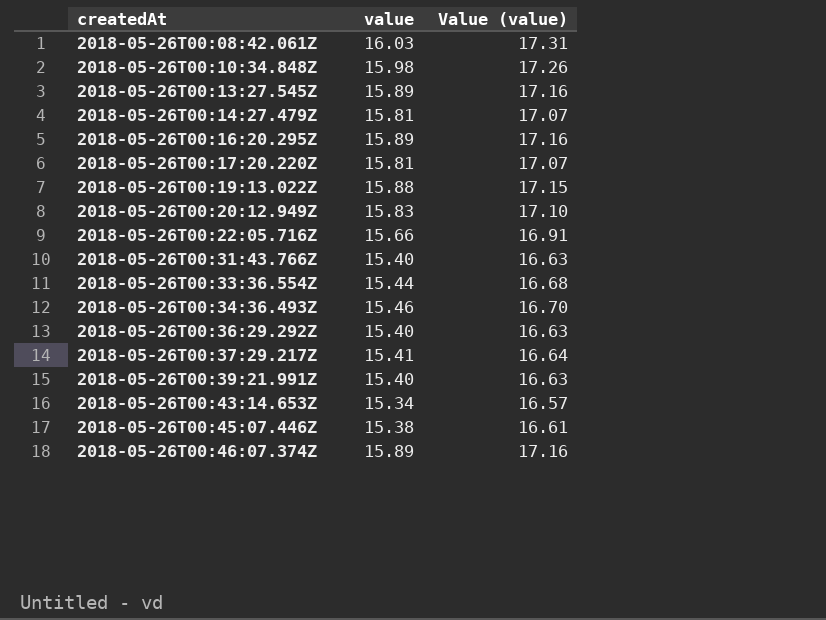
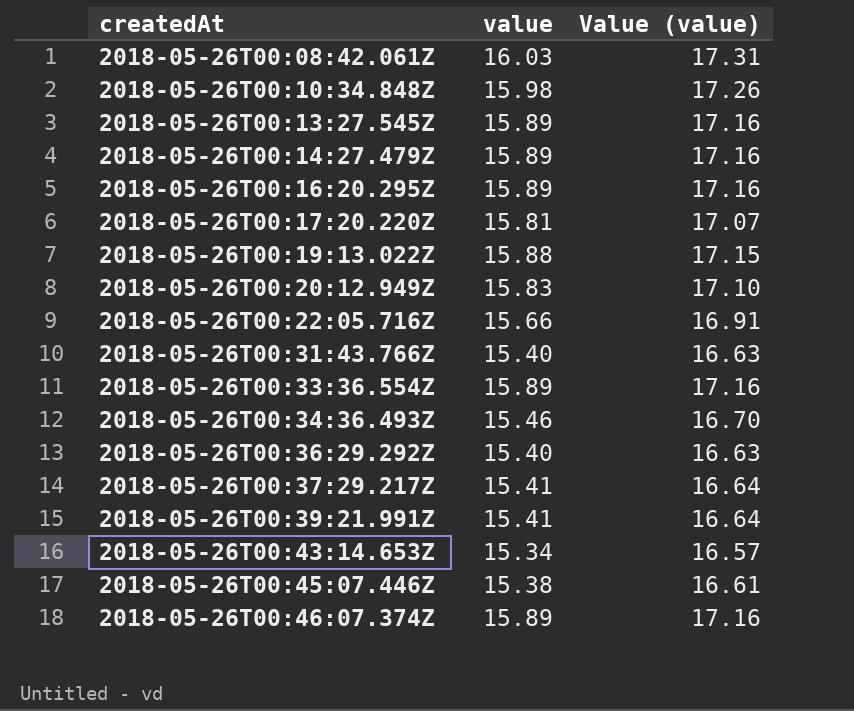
2018-05-26T00:14:27.479Z | value: 15.81 -> 15.89
2018-05-26T00:14:27.479Z | Value (value): 17.07 -> 17.16
2018-05-26T00:33:36.554Z | value: 15.44 -> 15.89
2018-05-26T00:33:36.554Z | Value (value): 16.68 -> 17.16
2018-05-26T00:39:21.991Z | value: 15.40 -> 15.41
2018-05-26T00:39:21.991Z | Value (value): 16.63 -> 16.64

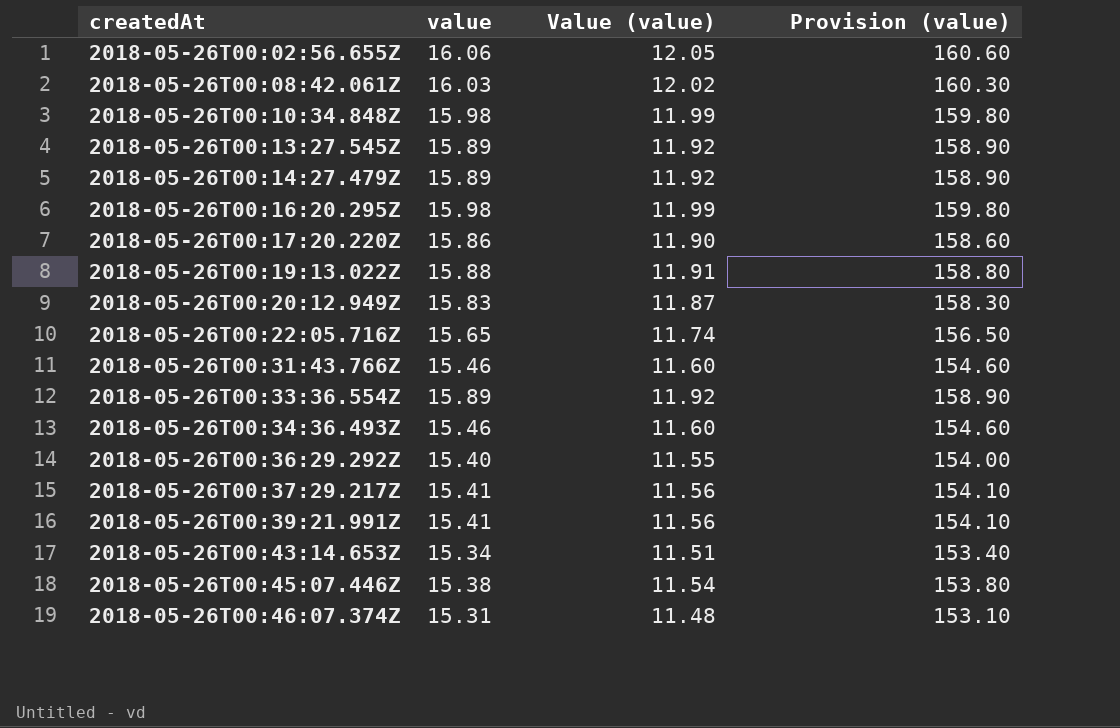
column Value (value) | formula: [value] * 1.08 -> [value] * 0.75
column Provision (value) | formula: none -> [value] * 10
row 2018-05-26T00:02:56.655Z: none -> 16.06 | 12.05 | 160.60
2018-05-26T00:16:20.295Z | value: 15.89 -> 15.98
2018-05-26T00:17:20.220Z | value: 15.81 -> 15.86
2018-05-26T00:22:05.716Z | value: 15.66 -> 15.65
2018-05-26T00:31:43.766Z | value: 15.40 -> 15.46
2018-05-26T00:46:07.374Z | value: 15.89 -> 15.31

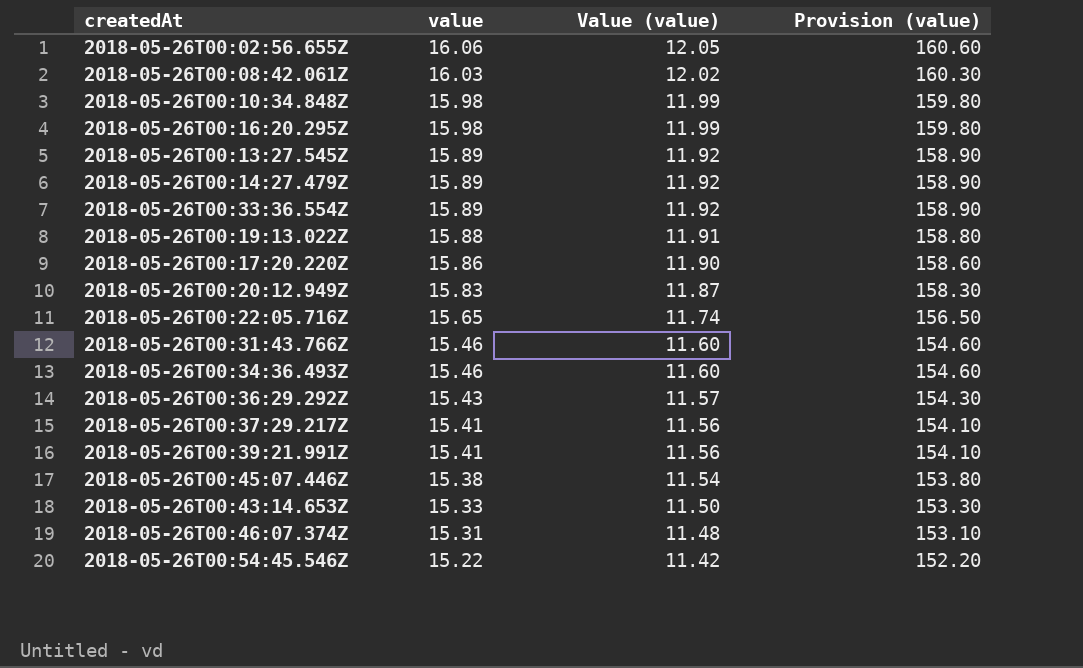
row order: createdAt ascending -> value descending
2018-05-26T00:36:29.292Z | value: 15.40 -> 15.43
2018-05-26T00:36:29.292Z | Value (value): 11.55 -> 11.57
2018-05-26T00:36:29.292Z | Provision (value): 154.00 -> 154.30
2018-05-26T00:43:14.653Z | value: 15.34 -> 15.33
2018-05-26T00:43:14.653Z | Value (value): 11.51 -> 11.50
2018-05-26T00:43:14.653Z | Provision (value): 153.40 -> 153.30
row 2018-05-26T00:54:45.546Z: none -> 15.22 | 11.42 | 152.20

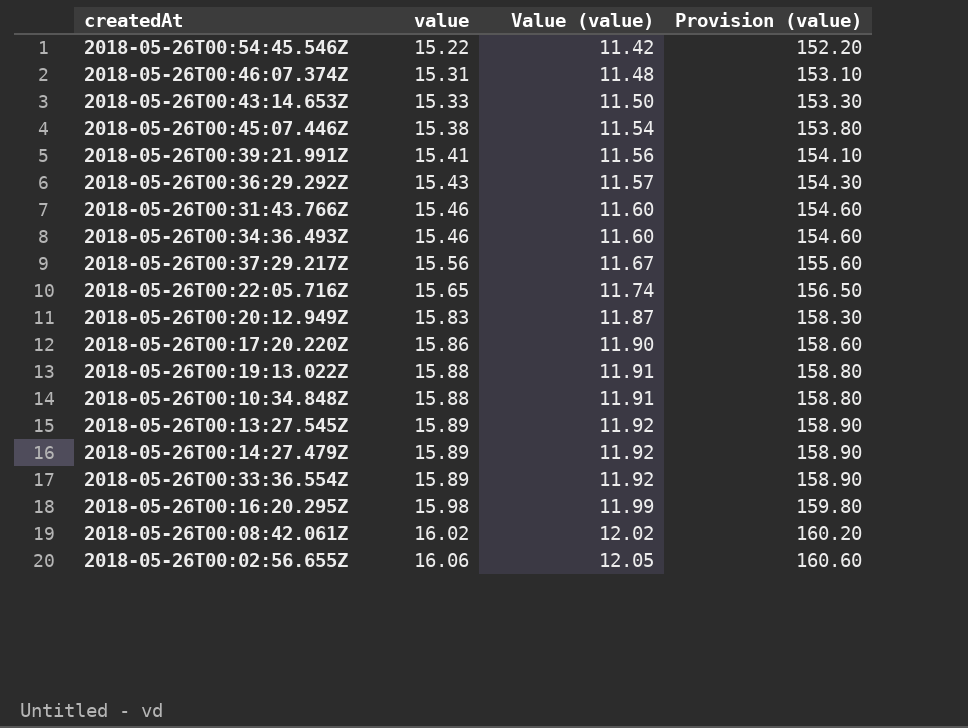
row order: value descending -> value ascending
2018-05-26T00:37:29.217Z | value: 15.41 -> 15.56
2018-05-26T00:37:29.217Z | Value (value): 11.56 -> 11.67
2018-05-26T00:37:29.217Z | Provision (value): 154.10 -> 155.60
2018-05-26T00:10:34.848Z | value: 15.98 -> 15.88
2018-05-26T00:10:34.848Z | Value (value): 11.99 -> 11.91
2018-05-26T00:10:34.848Z | Provision (value): 159.80 -> 158.80
2018-05-26T00:08:42.061Z | value: 16.03 -> 16.02
2018-05-26T00:08:42.061Z | Provision (value): 160.30 -> 160.20

